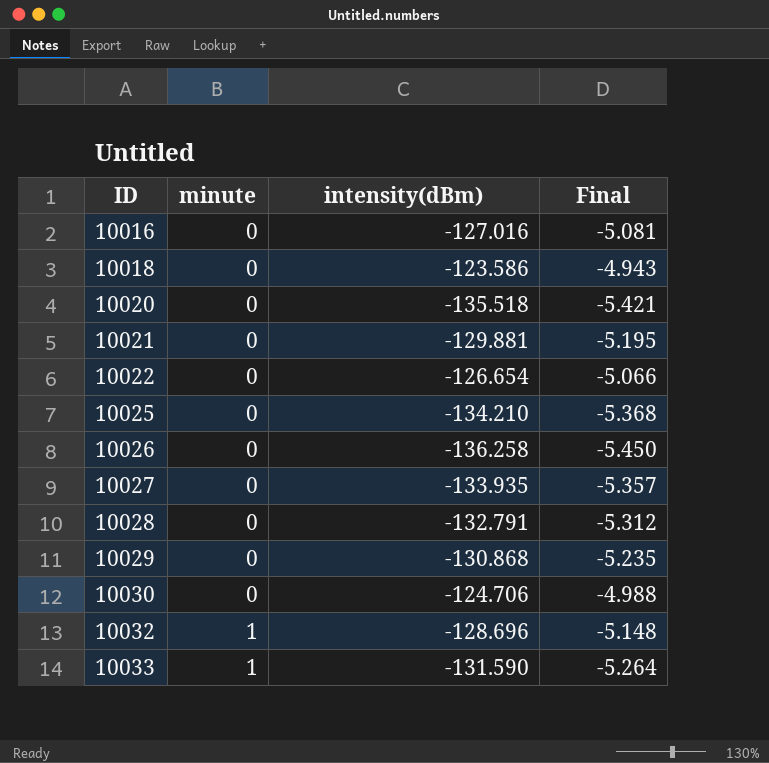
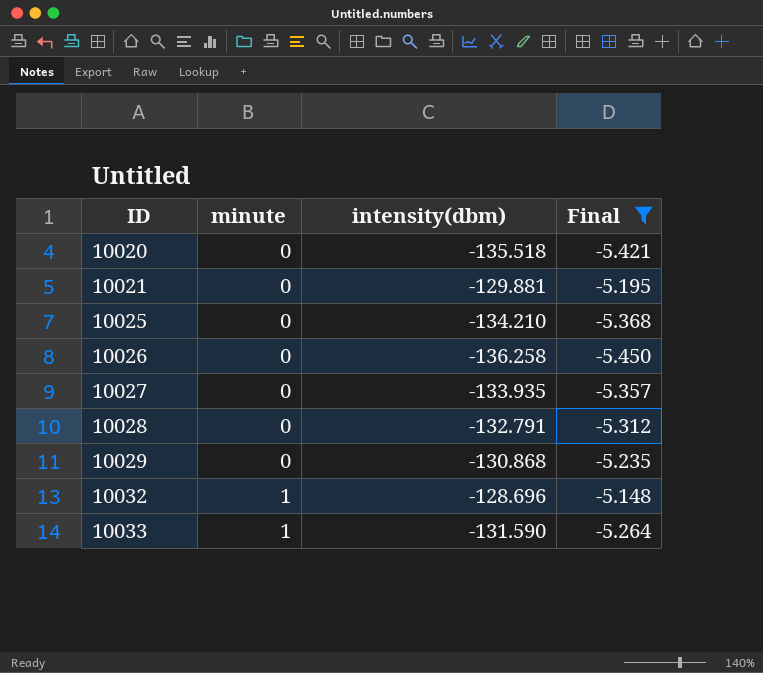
filter: none -> Final <= -5.148
column name: intensity(dBm) -> intensity(dbm)

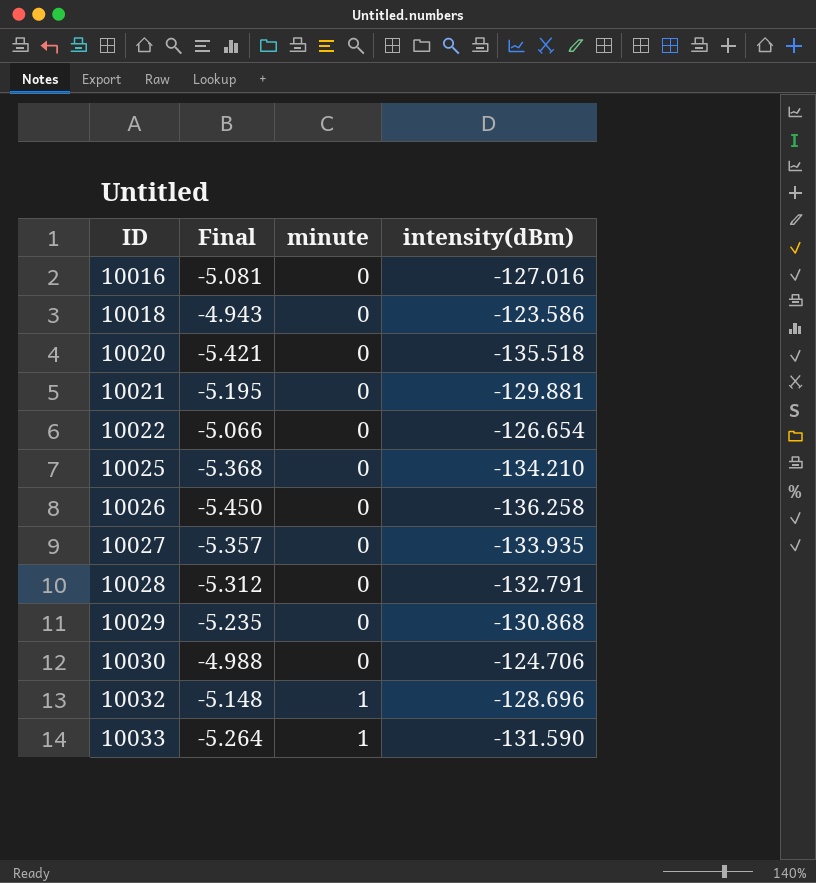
filter: Final <= -5.148 -> none
column Final | position: 4 -> 2
column name: intensity(dbm) -> intensity(dBm)

